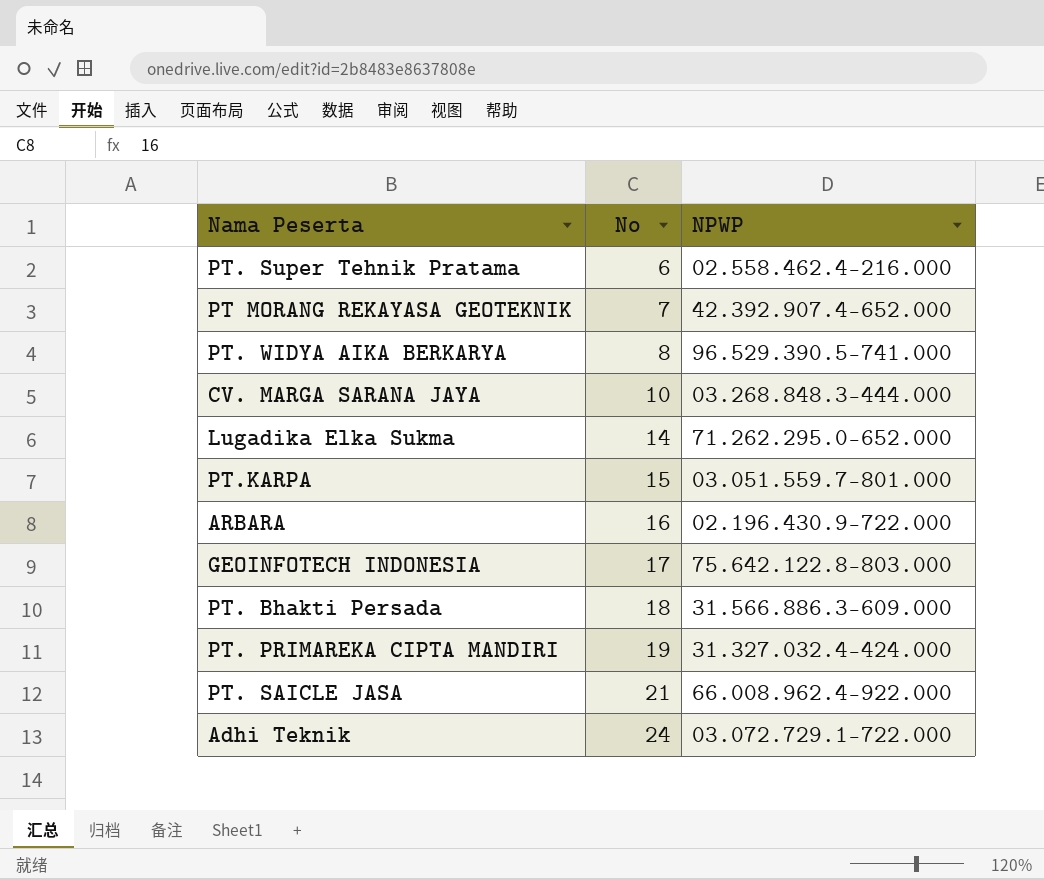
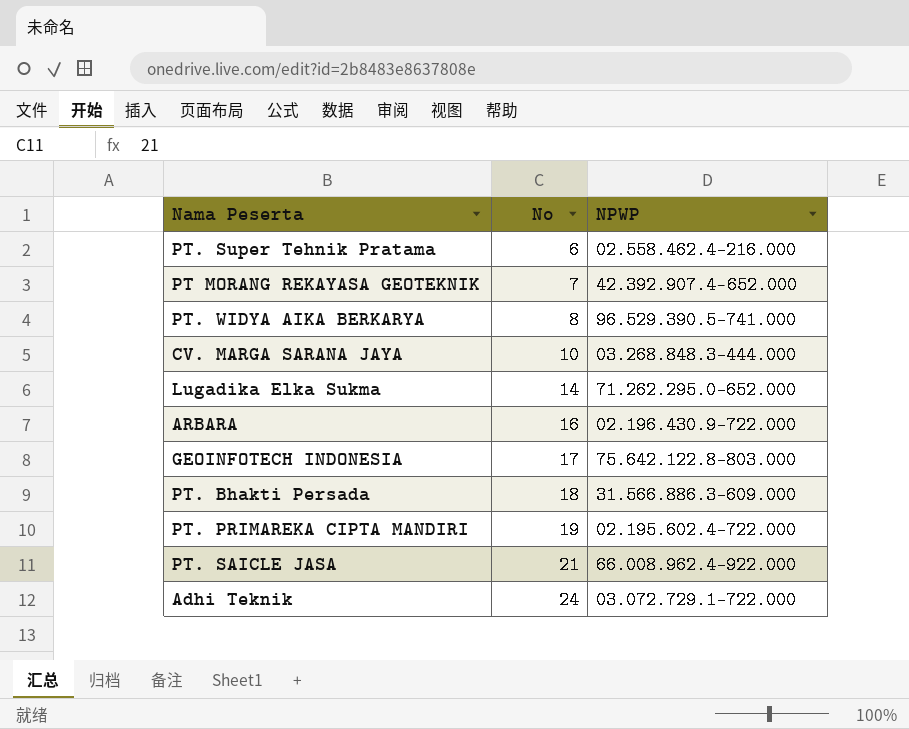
row PT.KARPA: 15 | 03.051.559.7-801.000 -> none
PT. PRIMAREKA CIPTA MANDIRI | NPWP: 31.327.032.4-424.000 -> 02.195.602.4-722.000

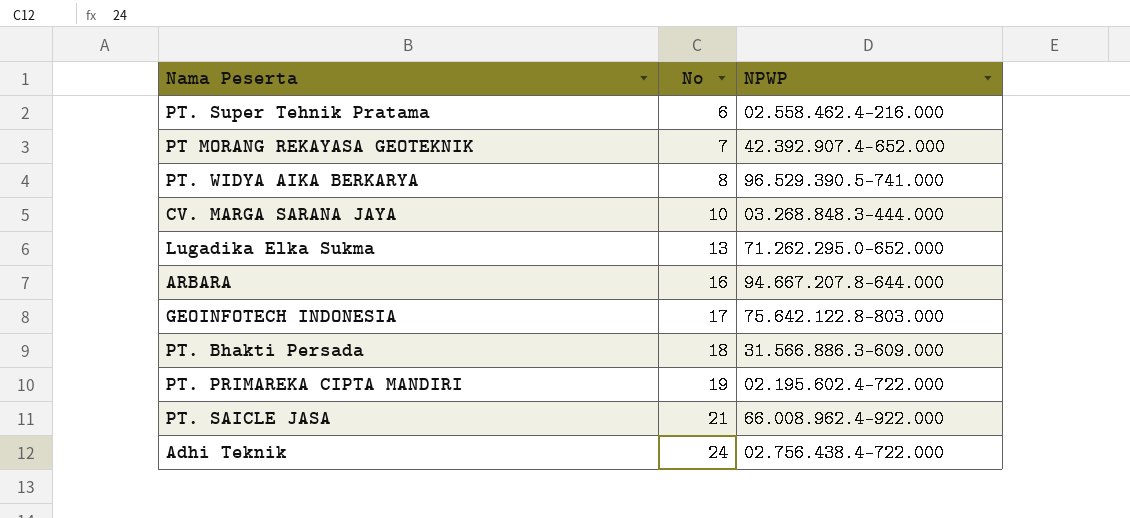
Lugadika Elka Sukma | No: 14 -> 13
ARBARA | NPWP: 02.196.430.9-722.000 -> 94.667.207.8-644.000
Adhi Teknik | NPWP: 03.072.729.1-722.000 -> 02.756.438.4-722.000

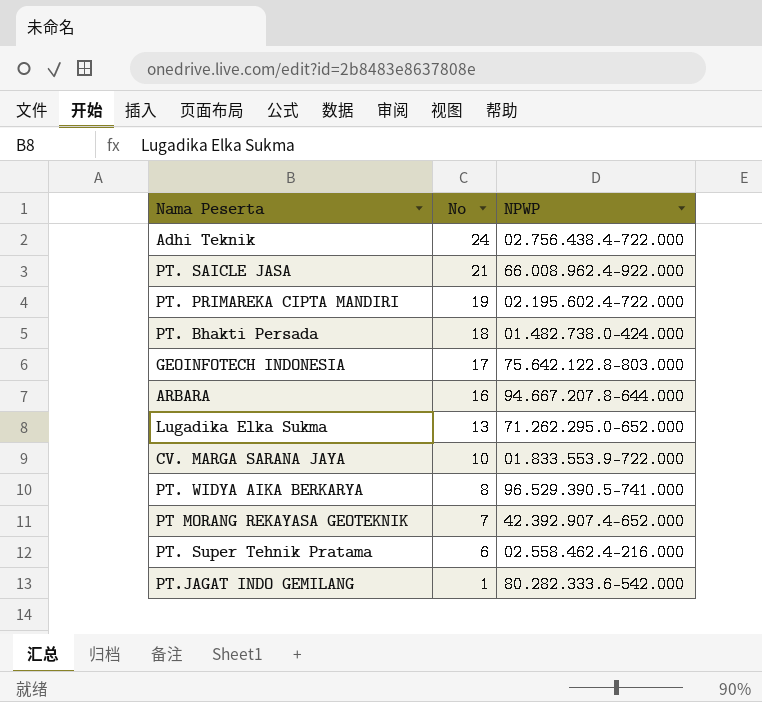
row order: No ascending -> No descending
PT. Bhakti Persada | NPWP: 31.566.886.3-609.000 -> 01.482.738.0-424.000
CV. MARGA SARANA JAYA | NPWP: 03.268.848.3-444.000 -> 01.833.553.9-722.000
row PT.JAGAT INDO GEMILANG: none -> 1 | 80.282.333.6-542.000

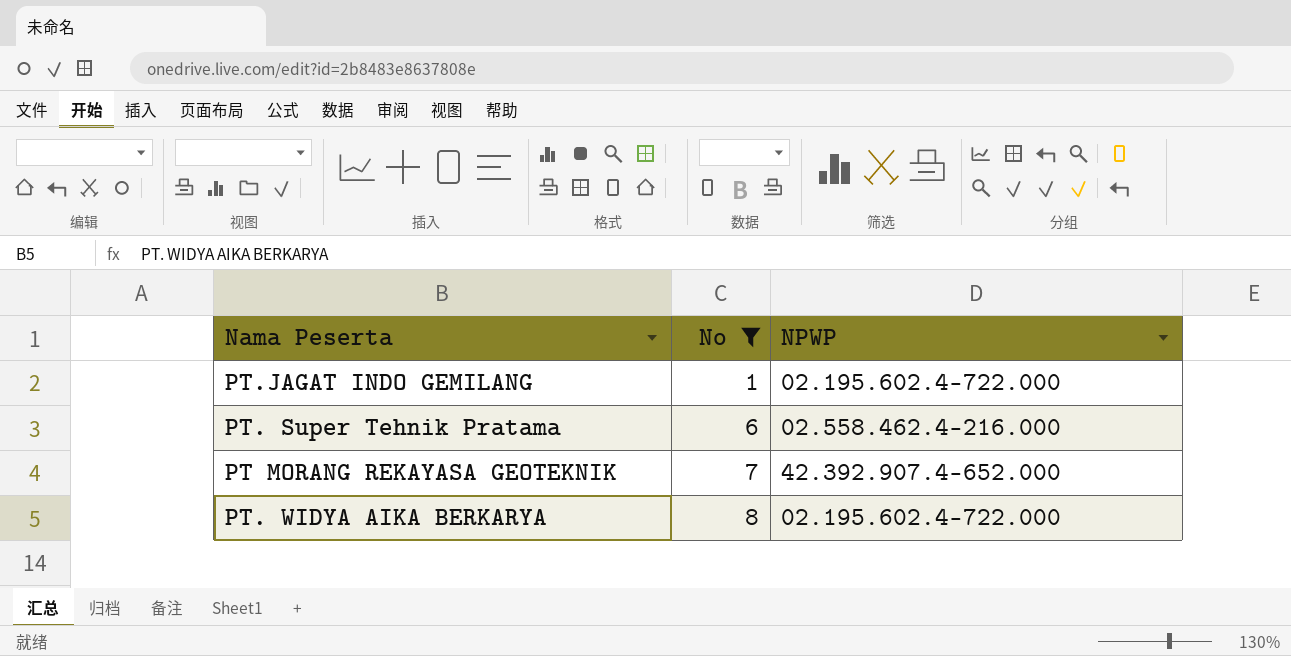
filter: none -> No <= 8
row order: No descending -> No ascending
PT.JAGAT INDO GEMILANG | NPWP: 80.282.333.6-542.000 -> 02.195.602.4-722.000
PT. WIDYA AIKA BERKARYA | NPWP: 96.529.390.5-741.000 -> 02.195.602.4-722.000

